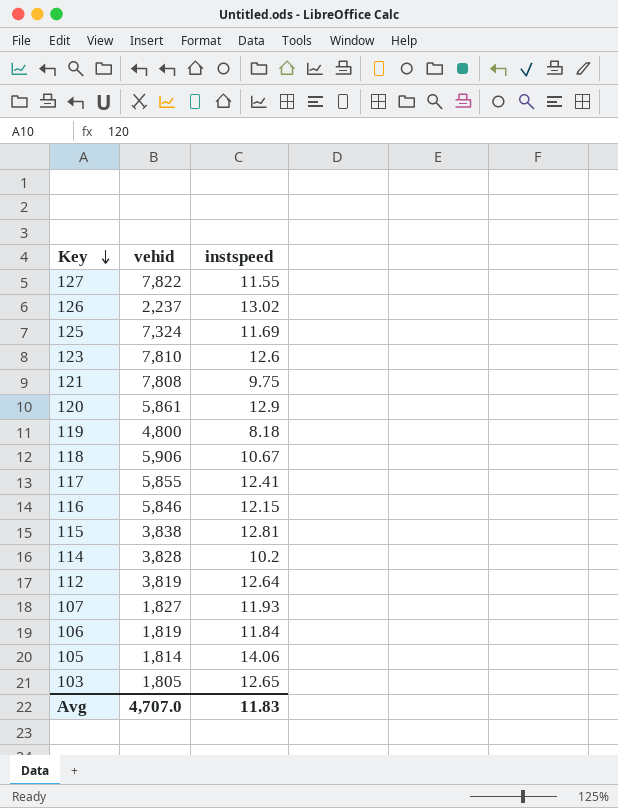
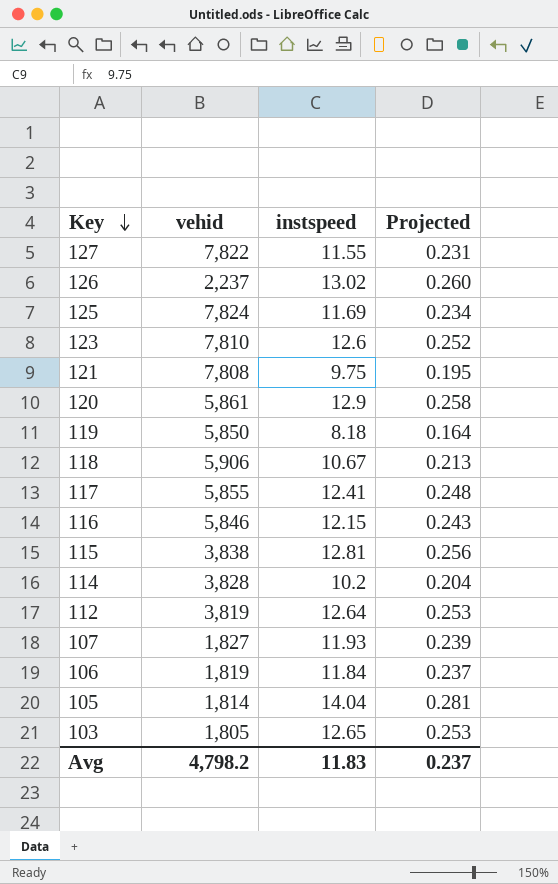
column Projected | formula: none -> [instspeed] * 0.02
125 | vehid: 7,324 -> 7,824
119 | vehid: 4,800 -> 5,850
105 | instspeed: 14.06 -> 14.04
Avg | vehid: 4,707.0 -> 4,798.2

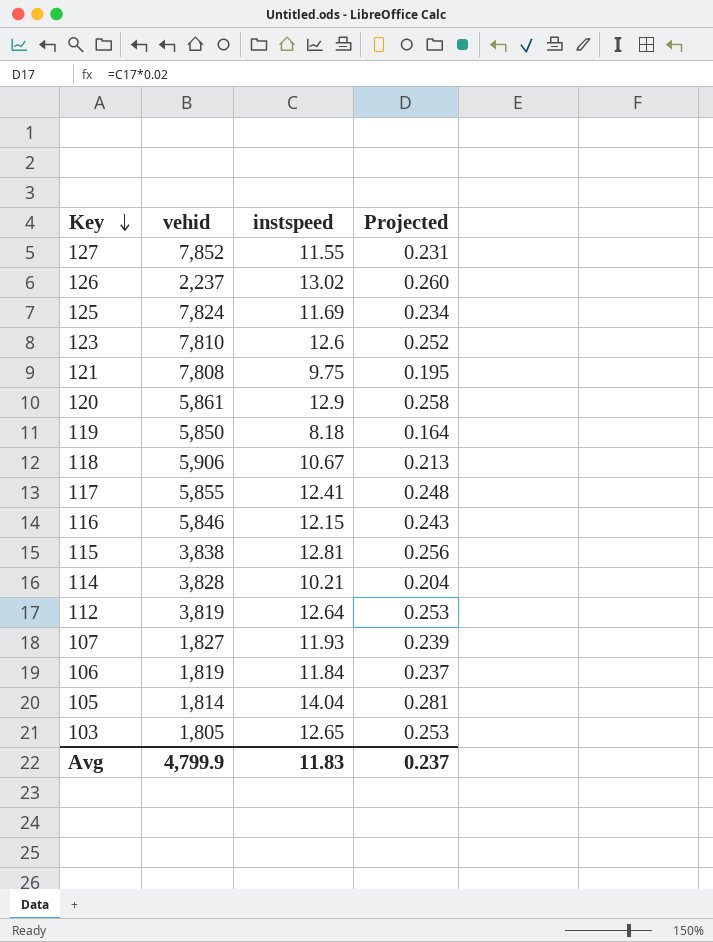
127 | vehid: 7,822 -> 7,852
114 | instspeed: 10.2 -> 10.21
Avg | vehid: 4,798.2 -> 4,799.9

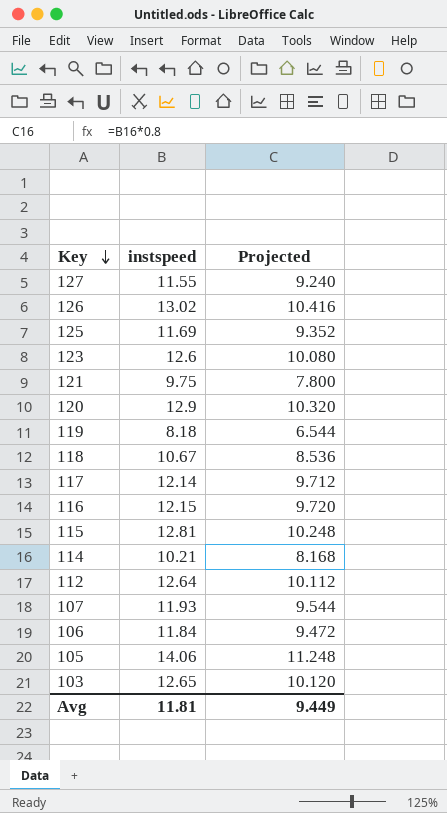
column vehid | position: 2 -> none
column Projected | formula: [instspeed] * 0.02 -> [instspeed] * 0.8
117 | instspeed: 12.41 -> 12.14
105 | instspeed: 14.04 -> 14.06
Avg | instspeed: 11.83 -> 11.81
Avg | Projected: 0.237 -> 9.449

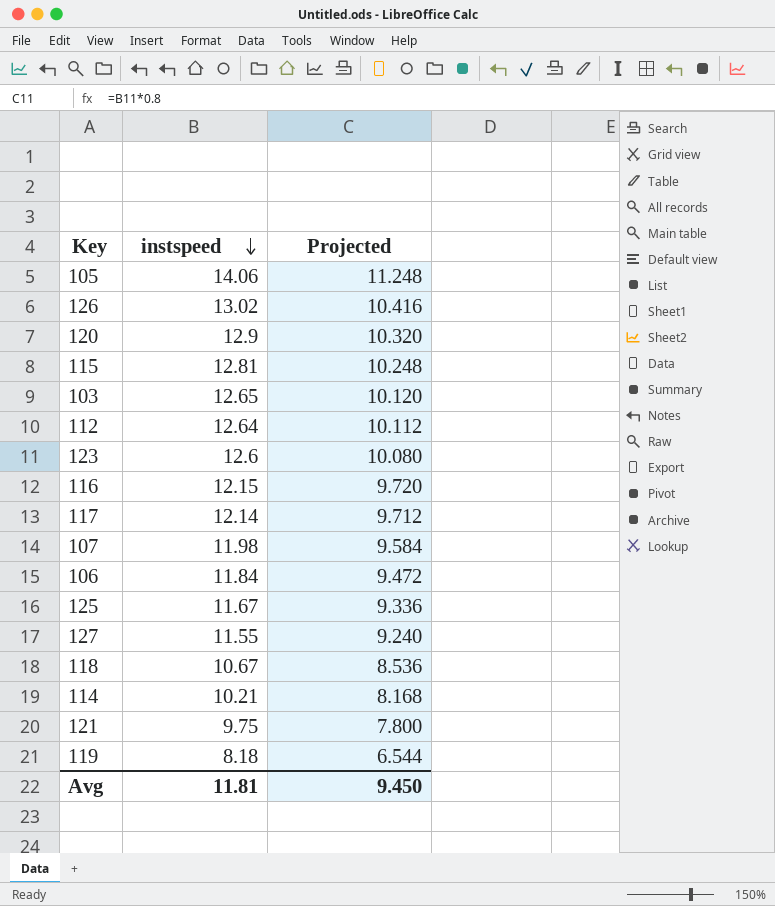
row order: Key descending -> instspeed descending
107 | instspeed: 11.93 -> 11.98
107 | Projected: 9.544 -> 9.584
125 | instspeed: 11.69 -> 11.67
125 | Projected: 9.352 -> 9.336
Avg | Projected: 9.449 -> 9.450

